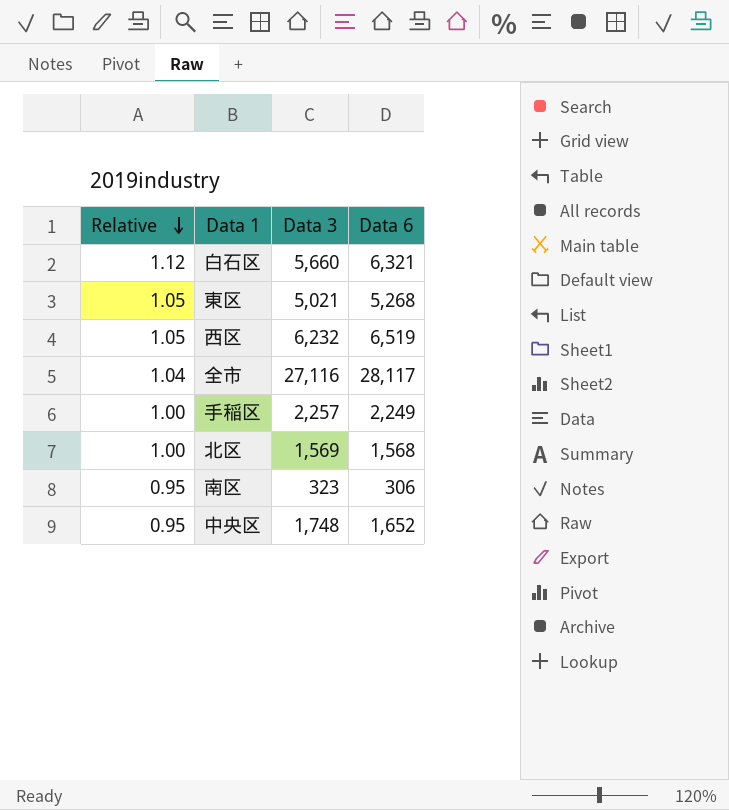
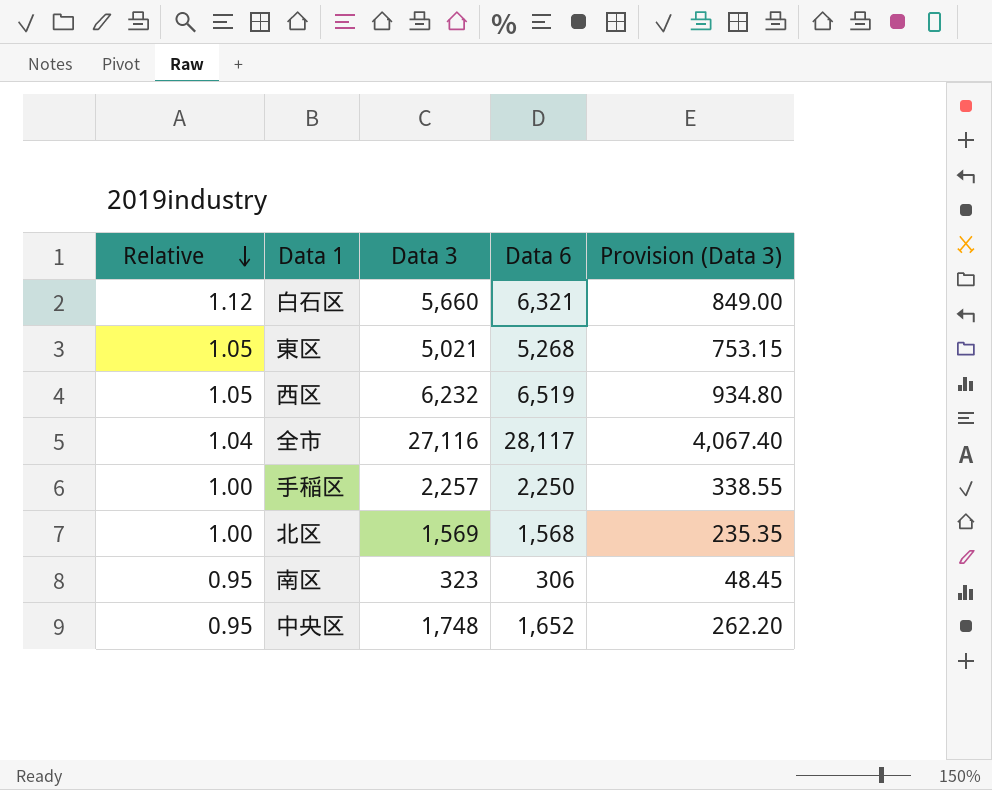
column Provision (Data 3) | formula: none -> [Data 3] * 0.15
手稲区 | Data 6: 2,249 -> 2,250

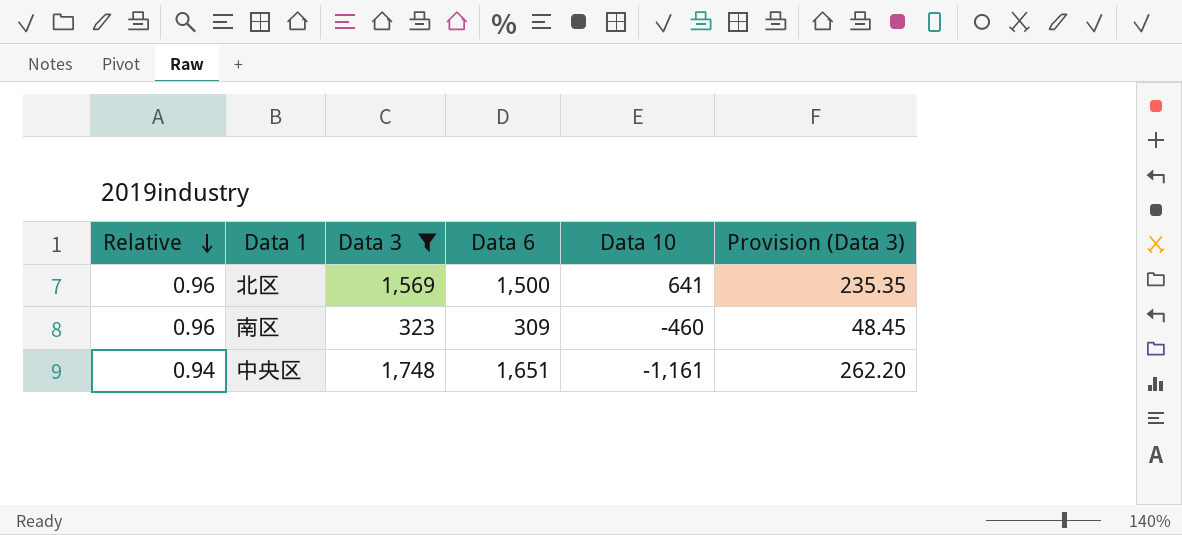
filter: none -> Data 3 <= 1,748
column Data 10 | position: none -> 5
北区 | Relative: 1.00 -> 0.96
北区 | Data 6: 1,568 -> 1,500
南区 | Relative: 0.95 -> 0.96
南区 | Data 6: 306 -> 309
中央区 | Relative: 0.95 -> 0.94
中央区 | Data 6: 1,652 -> 1,651

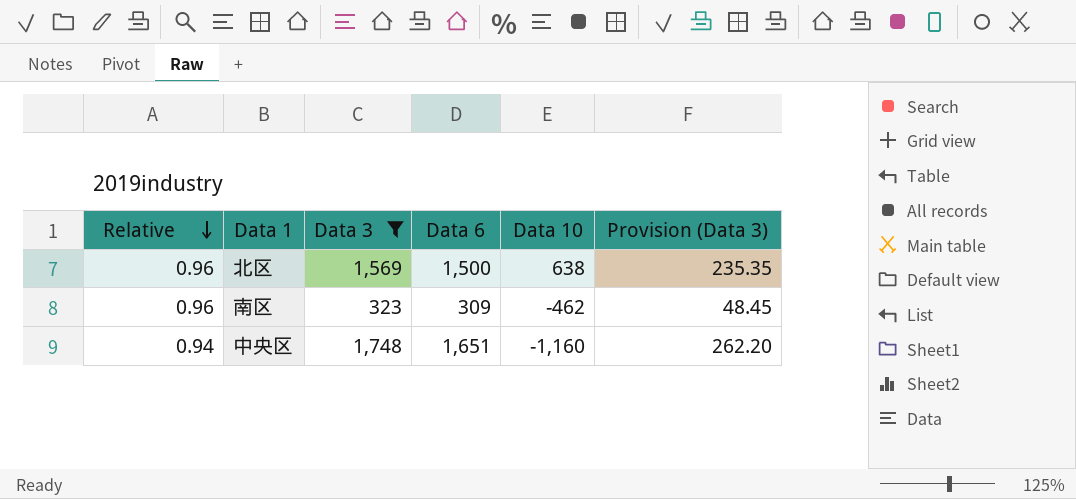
北区 | Data 10: 641 -> 638
南区 | Data 10: -460 -> -462
中央区 | Data 10: -1,161 -> -1,160

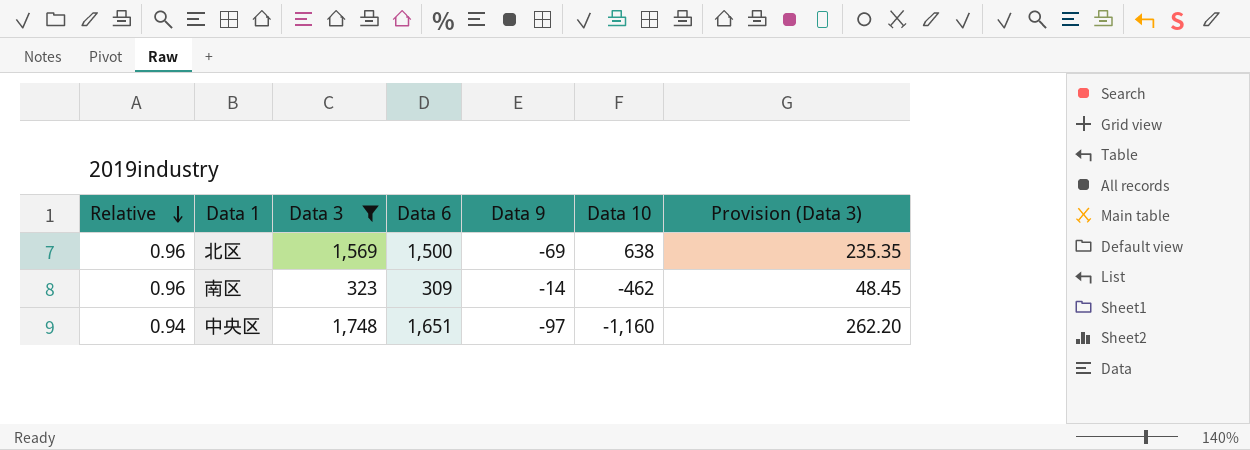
column Data 9 | formula: none -> [Data 6] - [Data 3]

